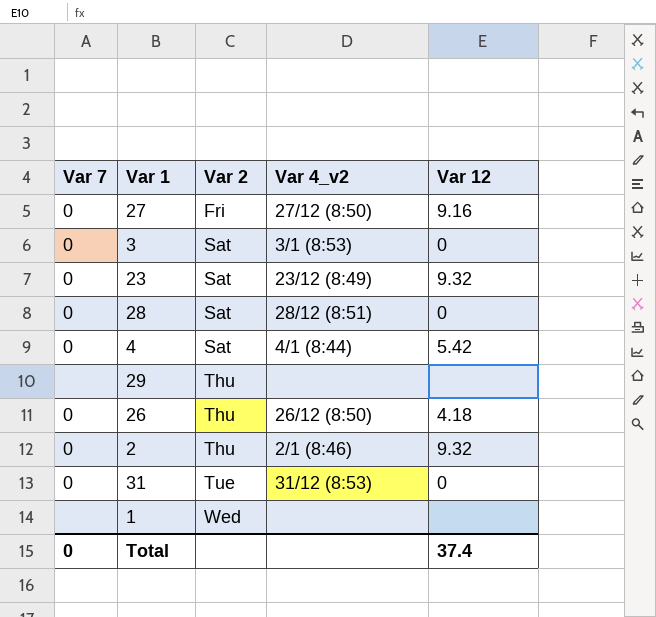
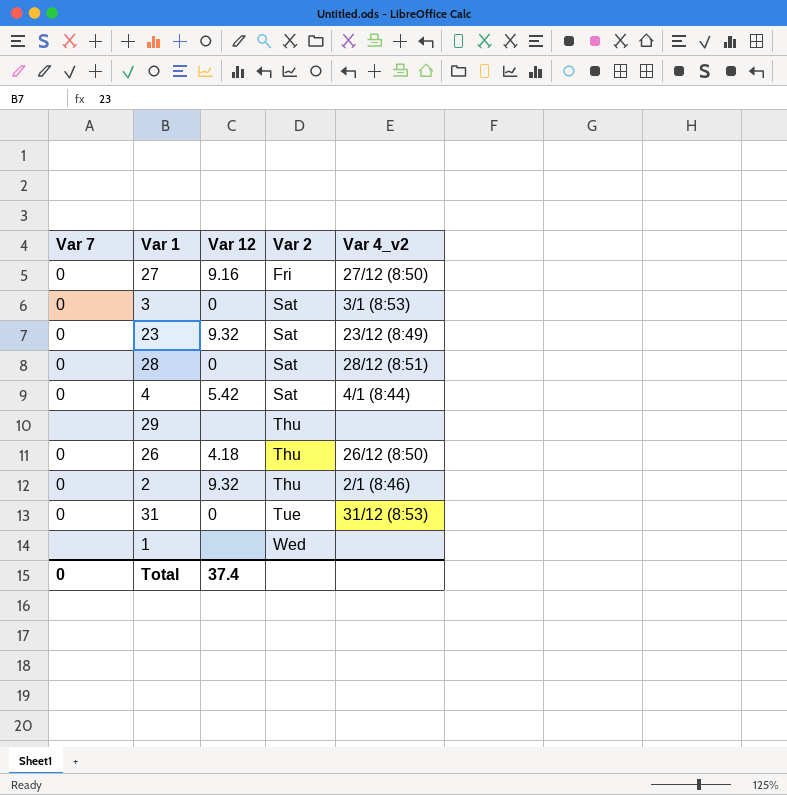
column Var 12 | position: 5 -> 3

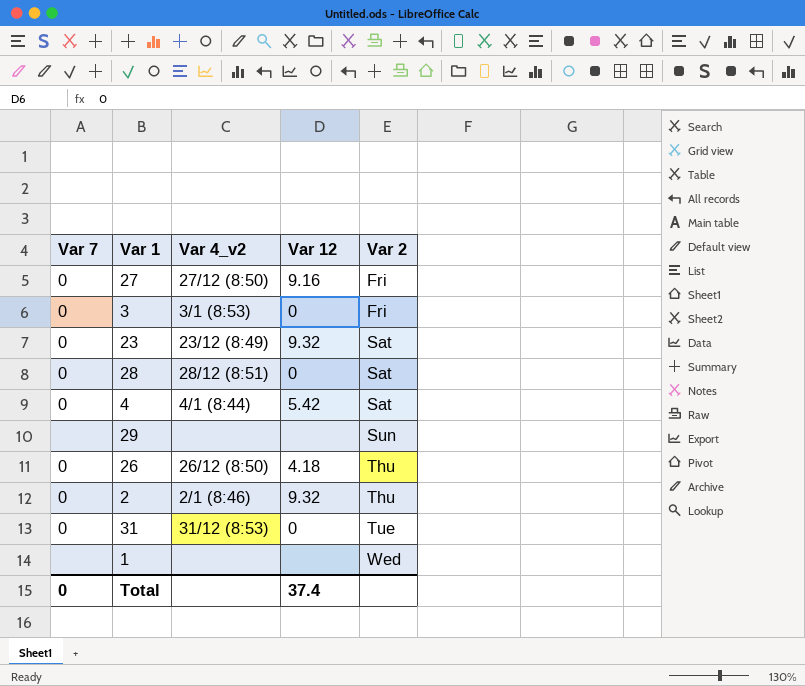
column Var 4_v2 | position: 5 -> 3
3 | Var 2: Sat -> Fri
29 | Var 2: Thu -> Sun

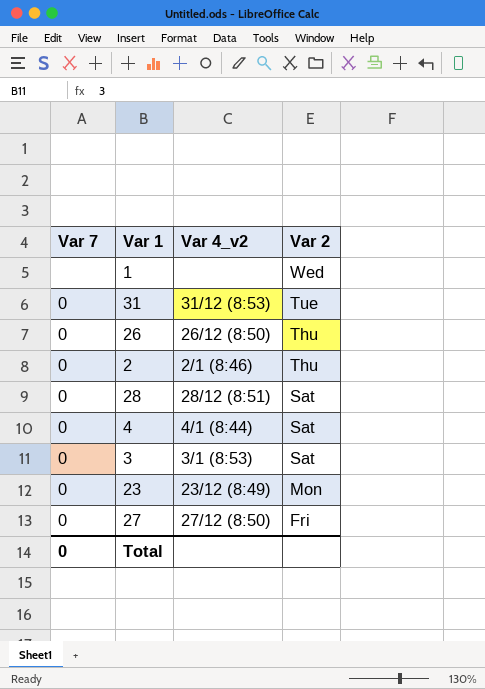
row order: Var 2 ascending -> Var 2 descending
column Var 12 | position: 4 -> none
row 29: none | none | none | Sun -> none
3 | Var 2: Fri -> Sat
23 | Var 2: Sat -> Mon

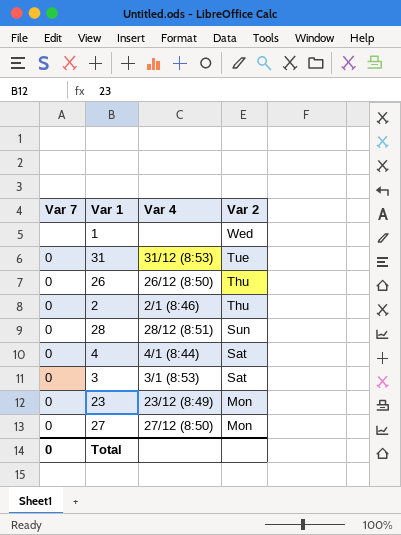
column name: Var 4_v2 -> Var 4
28 | Var 2: Sat -> Sun
27 | Var 2: Fri -> Mon

